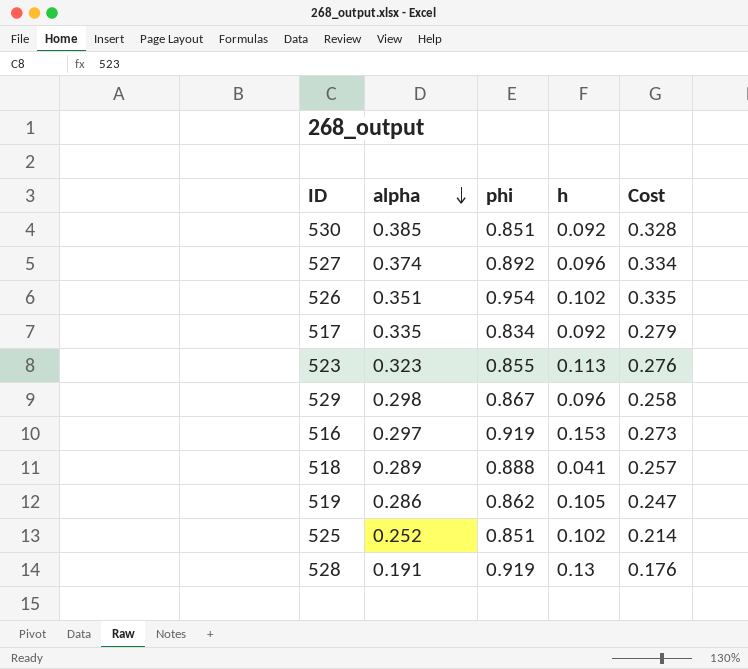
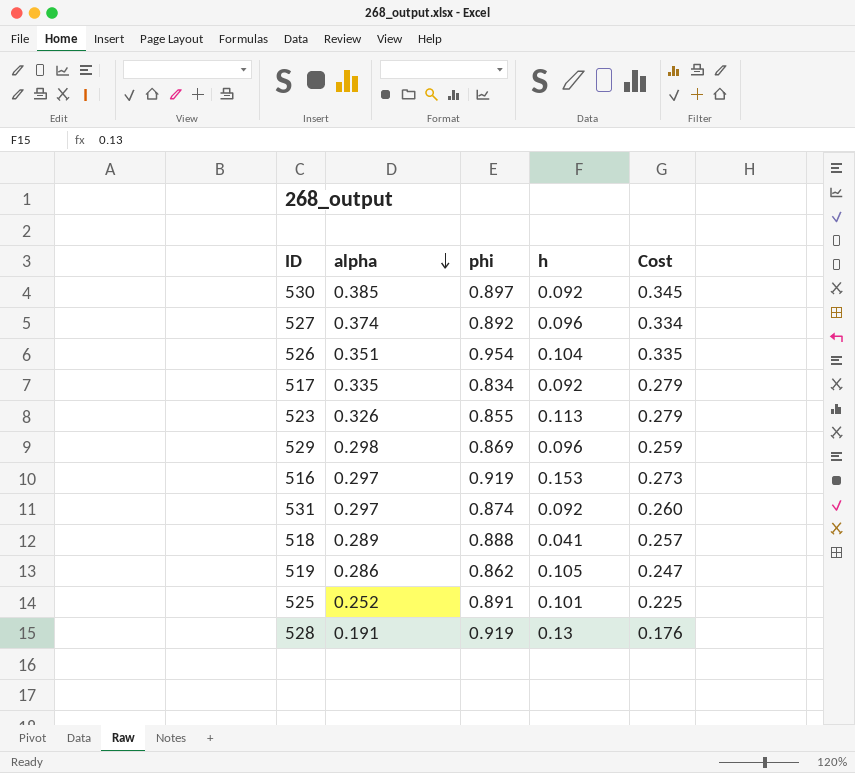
530 | phi: 0.851 -> 0.897
530 | Cost: 0.328 -> 0.345
526 | h: 0.102 -> 0.104
523 | alpha: 0.323 -> 0.326
523 | Cost: 0.276 -> 0.279
529 | phi: 0.867 -> 0.869
529 | Cost: 0.258 -> 0.259
row 531: none -> 0.297 | 0.874 | 0.092 | 0.260
525 | phi: 0.851 -> 0.891
525 | h: 0.102 -> 0.101
525 | Cost: 0.214 -> 0.225

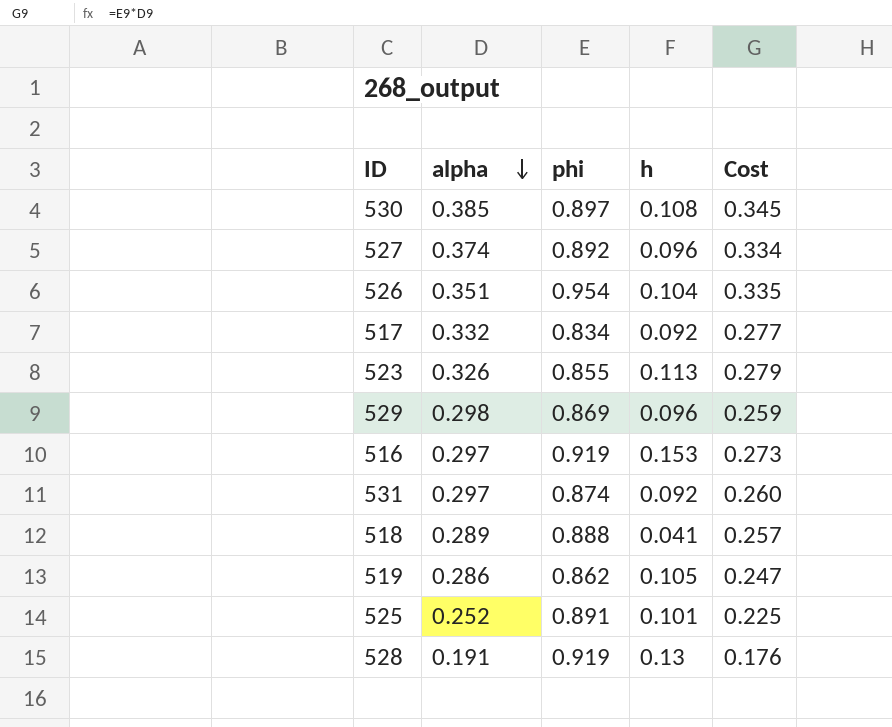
530 | h: 0.092 -> 0.108
517 | alpha: 0.335 -> 0.332
517 | Cost: 0.279 -> 0.277

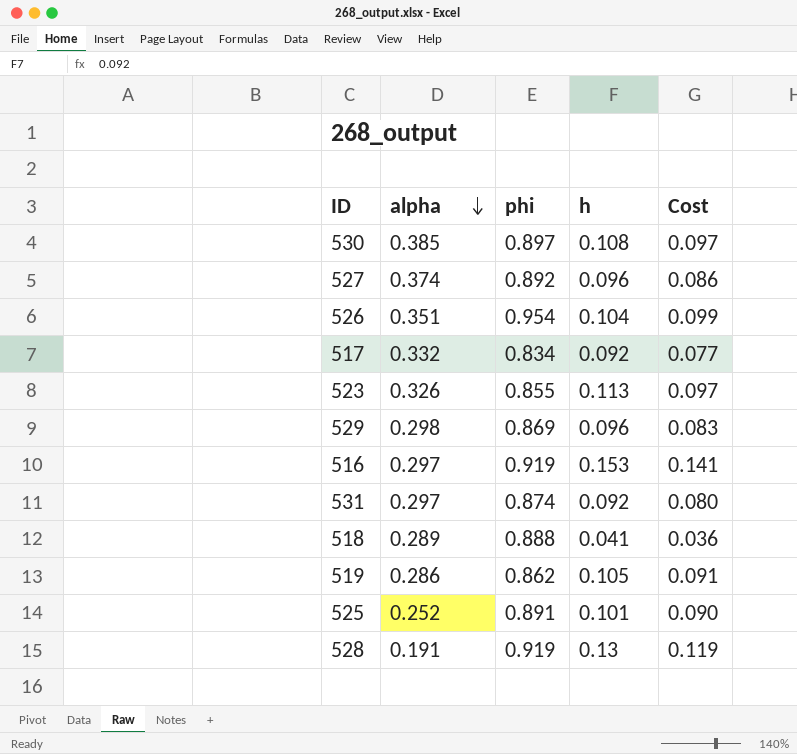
column Cost | formula: [alpha] * [phi] -> [phi] * [h]

